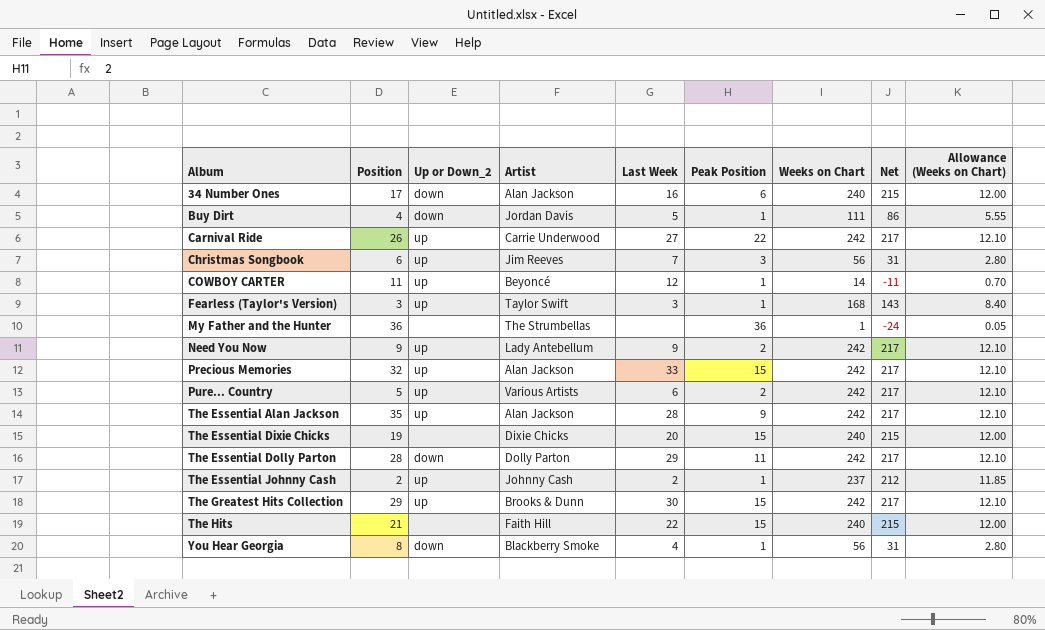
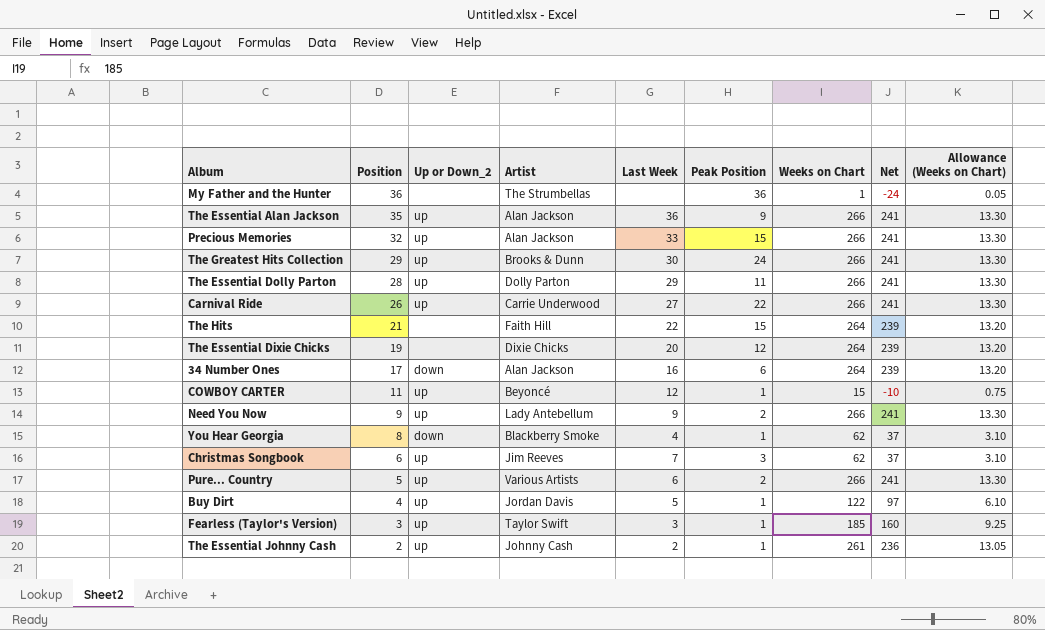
row order: Album ascending -> Position descending
The Essential Alan Jackson | Last Week: 28 -> 36
The Essential Alan Jackson | Weeks on Chart: 242 -> 266
The Essential Alan Jackson | Net: 217 -> 241
The Essential Alan Jackson | Allowance (Weeks on Chart): 12.10 -> 13.30
Precious Memories | Weeks on Chart: 242 -> 266
Precious Memories | Net: 217 -> 241
Precious Memories | Allowance (Weeks on Chart): 12.10 -> 13.30
The Greatest Hits Collection | Peak Position: 15 -> 24
The Greatest Hits Collection | Weeks on Chart: 242 -> 266
The Greatest Hits Collection | Net: 217 -> 241
The Greatest Hits Collection | Allowance (Weeks on Chart): 12.10 -> 13.30
The Essential Dolly Parton | Up or Down_2: down -> up
The Essential Dolly Parton | Weeks on Chart: 242 -> 266
The Essential Dolly Parton | Net: 217 -> 241
The Essential Dolly Parton | Allowance (Weeks on Chart): 12.10 -> 13.30
Carnival Ride | Weeks on Chart: 242 -> 266
Carnival Ride | Net: 217 -> 241
Carnival Ride | Allowance (Weeks on Chart): 12.10 -> 13.30
The Hits | Weeks on Chart: 240 -> 264
The Hits | Net: 215 -> 239
The Hits | Allowance (Weeks on Chart): 12.00 -> 13.20
The Essential Dixie Chicks | Peak Position: 15 -> 12
The Essential Dixie Chicks | Weeks on Chart: 240 -> 264
The Essential Dixie Chicks | Net: 215 -> 239
The Essential Dixie Chicks | Allowance (Weeks on Chart): 12.00 -> 13.20
34 Number Ones | Weeks on Chart: 240 -> 264
34 Number Ones | Net: 215 -> 239
34 Number Ones | Allowance (Weeks on Chart): 12.00 -> 13.20
COWBOY CARTER | Weeks on Chart: 14 -> 15
COWBOY CARTER | Net: -11 -> -10
COWBOY CARTER | Allowance (Weeks on Chart): 0.70 -> 0.75
Need You Now | Weeks on Chart: 242 -> 266
Need You Now | Net: 217 -> 241
Need You Now | Allowance (Weeks on Chart): 12.10 -> 13.30
You Hear Georgia | Weeks on Chart: 56 -> 62
You Hear Georgia | Net: 31 -> 37
You Hear Georgia | Allowance (Weeks on Chart): 2.80 -> 3.10
Christmas Songbook | Weeks on Chart: 56 -> 62
Christmas Songbook | Net: 31 -> 37
Christmas Songbook | Allowance (Weeks on Chart): 2.80 -> 3.10
Pure... Country | Weeks on Chart: 242 -> 266
Pure... Country | Net: 217 -> 241
Pure... Country | Allowance (Weeks on Chart): 12.10 -> 13.30
Buy Dirt | Up or Down_2: down -> up
Buy Dirt | Weeks on Chart: 111 -> 122
Buy Dirt | Net: 86 -> 97
Buy Dirt | Allowance (Weeks on Chart): 5.55 -> 6.10
Fearless (Taylor's Version) | Weeks on Chart: 168 -> 185
Fearless (Taylor's Version) | Net: 143 -> 160
Fearless (Taylor's Version) | Allowance (Weeks on Chart): 8.40 -> 9.25
The Essential Johnny Cash | Weeks on Chart: 237 -> 261
The Essential Johnny Cash | Net: 212 -> 236
The Essential Johnny Cash | Allowance (Weeks on Chart): 11.85 -> 13.05

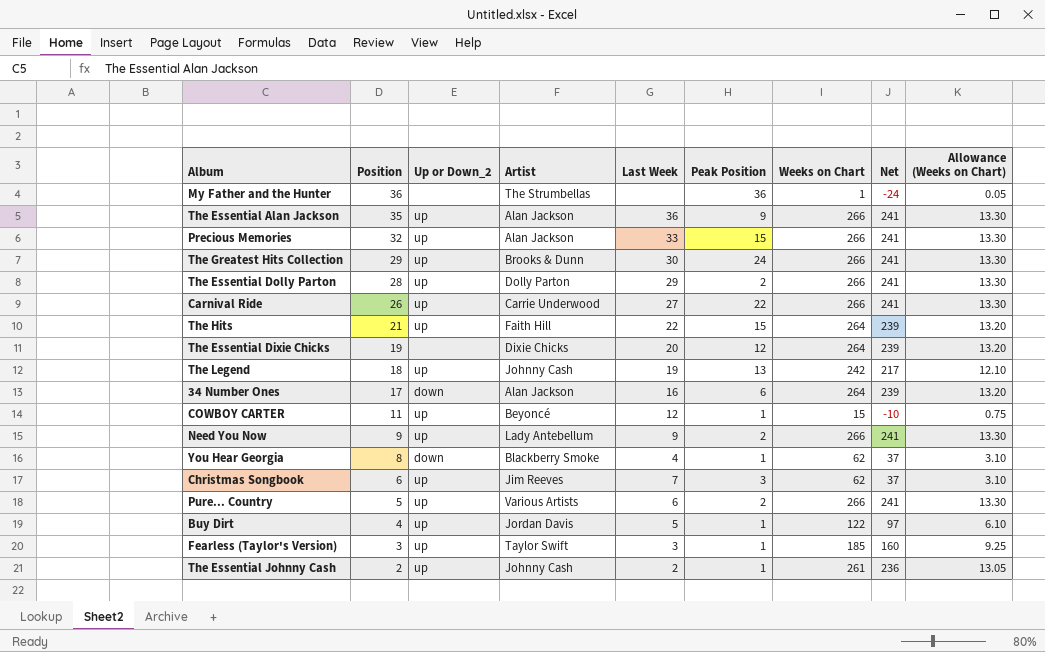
The Essential Dolly Parton | Peak Position: 11 -> 2
The Hits | Up or Down_2: none -> up
row The Legend: none -> 18 | up | Johnny Cash | 19 | 13 | 242 | 217 | 12.10

